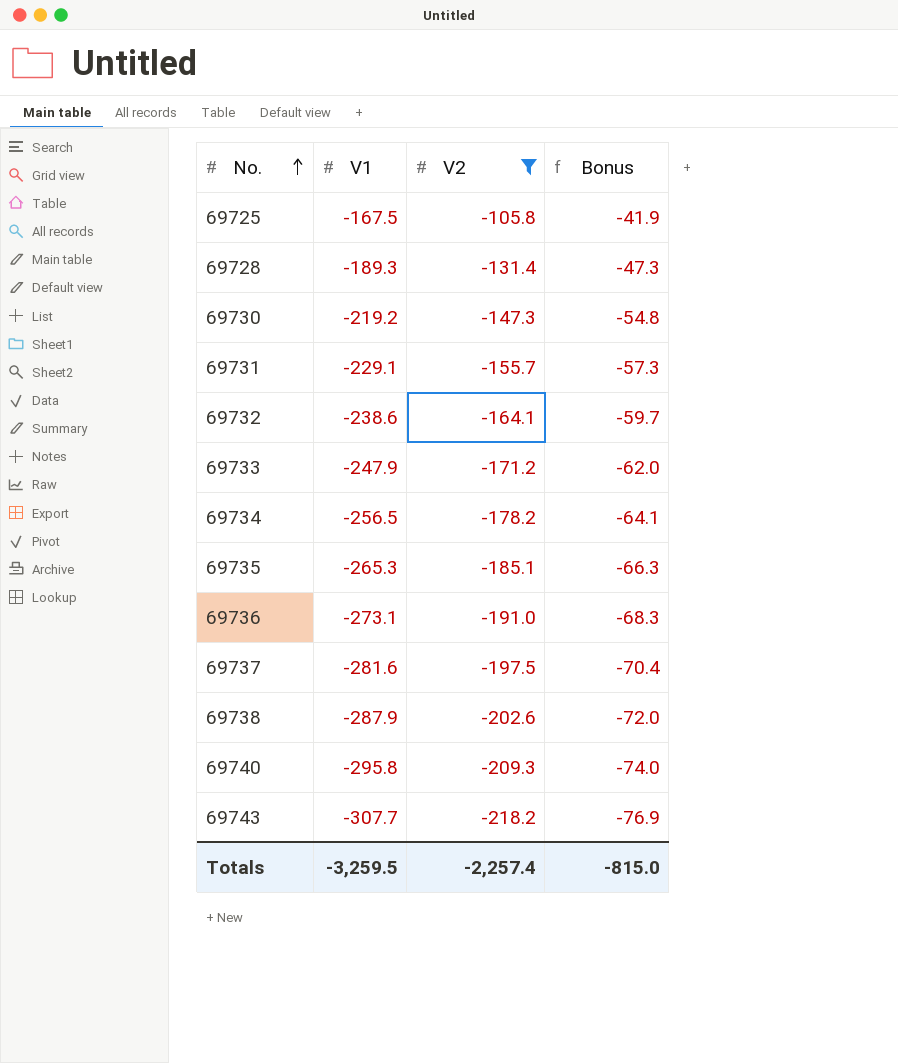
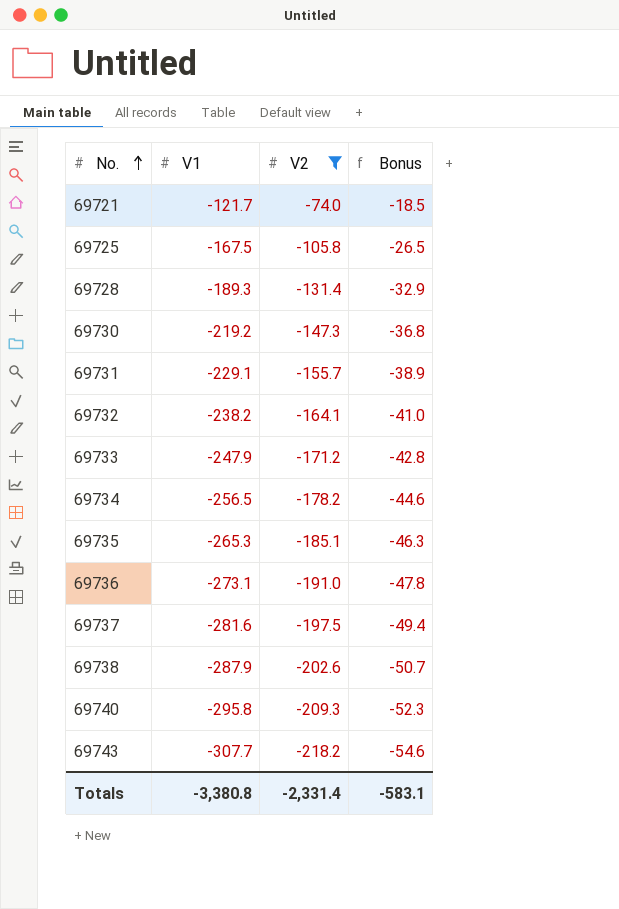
column Bonus | formula: [V1] * 0.25 -> [V2] * 0.25
row 69721: none -> -121.7 | -74.0 | -18.5
69732 | V1: -238.6 -> -238.2
Totals | V1: -3,259.5 -> -3,380.8
Totals | V2: -2,257.4 -> -2,331.4
Totals | Bonus: -815.0 -> -583.1

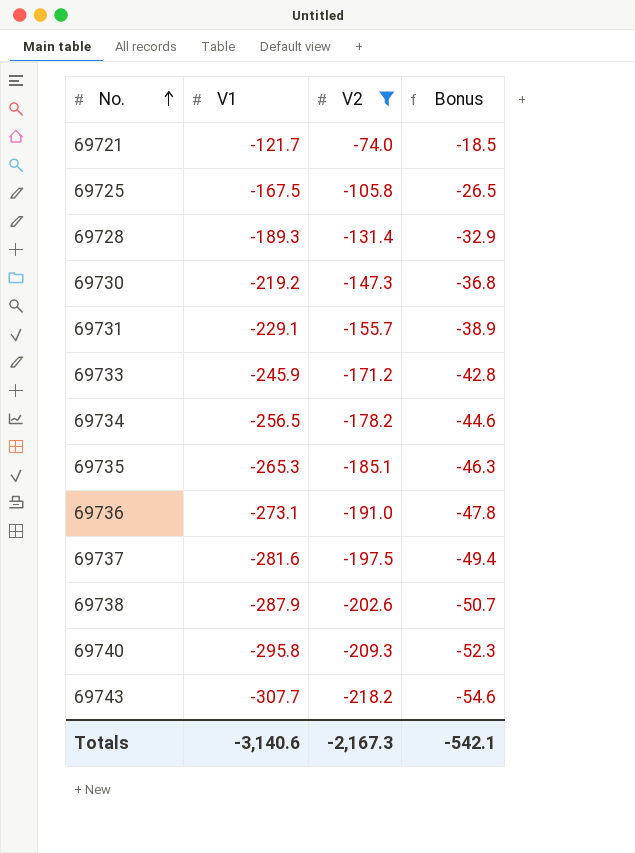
row 69732: -238.2 | -164.1 | -41.0 -> none
69733 | V1: -247.9 -> -245.9
Totals | V1: -3,380.8 -> -3,140.6
Totals | V2: -2,331.4 -> -2,167.3
Totals | Bonus: -583.1 -> -542.1

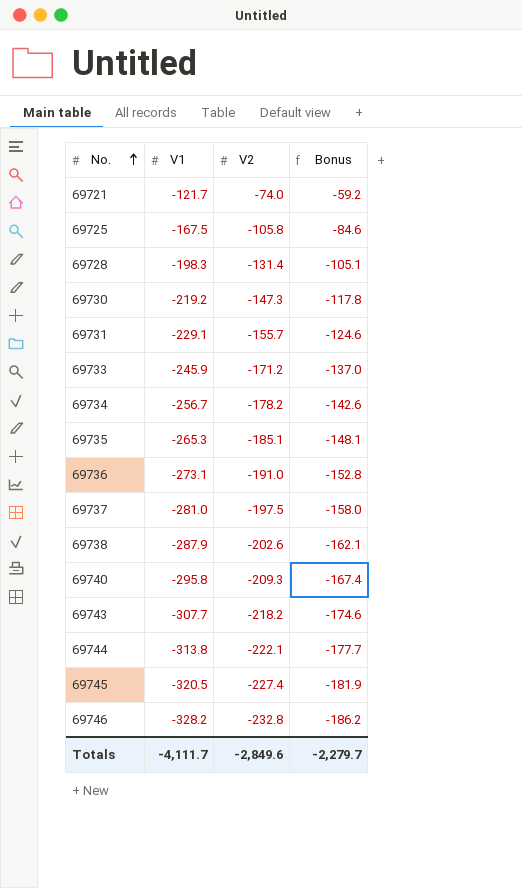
filter: V2 >= -218.2 -> none
column Bonus | formula: [V2] * 0.25 -> [V2] * 0.8
69728 | V1: -189.3 -> -198.3
69734 | V1: -256.5 -> -256.7
69737 | V1: -281.6 -> -281.0
Totals | V1: -3,140.6 -> -4,111.7
Totals | V2: -2,167.3 -> -2,849.6
Totals | Bonus: -542.1 -> -2,279.7

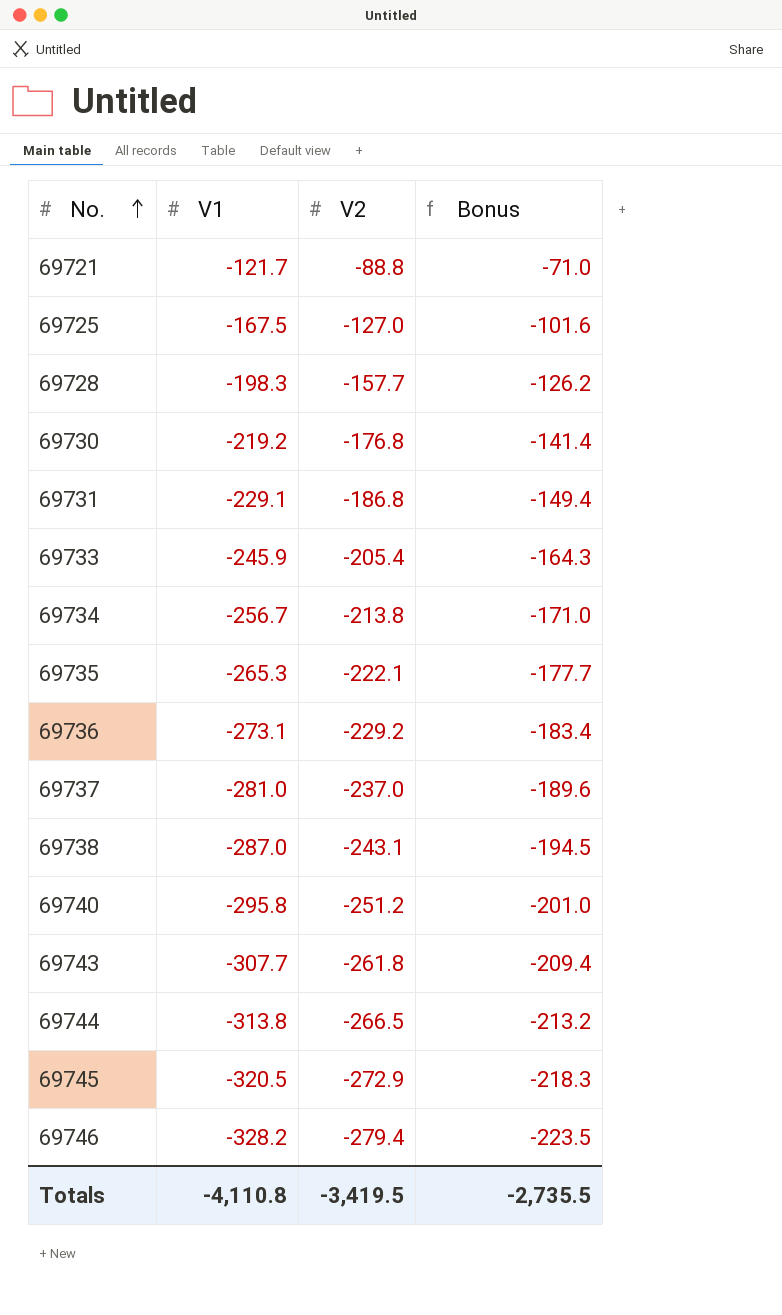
69721 | V2: -74.0 -> -88.8
69721 | Bonus: -59.2 -> -71.0
69725 | V2: -105.8 -> -127.0
69725 | Bonus: -84.6 -> -101.6
69728 | V2: -131.4 -> -157.7
69728 | Bonus: -105.1 -> -126.2
69730 | V2: -147.3 -> -176.8
69730 | Bonus: -117.8 -> -141.4
69731 | V2: -155.7 -> -186.8
69731 | Bonus: -124.6 -> -149.4
69733 | V2: -171.2 -> -205.4
69733 | Bonus: -137.0 -> -164.3
69734 | V2: -178.2 -> -213.8
69734 | Bonus: -142.6 -> -171.0
69735 | V2: -185.1 -> -222.1
69735 | Bonus: -148.1 -> -177.7
69736 | V2: -191.0 -> -229.2
69736 | Bonus: -152.8 -> -183.4
69737 | V2: -197.5 -> -237.0
69737 | Bonus: -158.0 -> -189.6
69738 | V1: -287.9 -> -287.0
69738 | V2: -202.6 -> -243.1
69738 | Bonus: -162.1 -> -194.5
69740 | V2: -209.3 -> -251.2
69740 | Bonus: -167.4 -> -201.0
69743 | V2: -218.2 -> -261.8
69743 | Bonus: -174.6 -> -209.4
69744 | V2: -222.1 -> -266.5
69744 | Bonus: -177.7 -> -213.2
69745 | V2: -227.4 -> -272.9
69745 | Bonus: -181.9 -> -218.3
69746 | V2: -232.8 -> -279.4
69746 | Bonus: -186.2 -> -223.5
Totals | V1: -4,111.7 -> -4,110.8
Totals | V2: -2,849.6 -> -3,419.5
Totals | Bonus: -2,279.7 -> -2,735.5

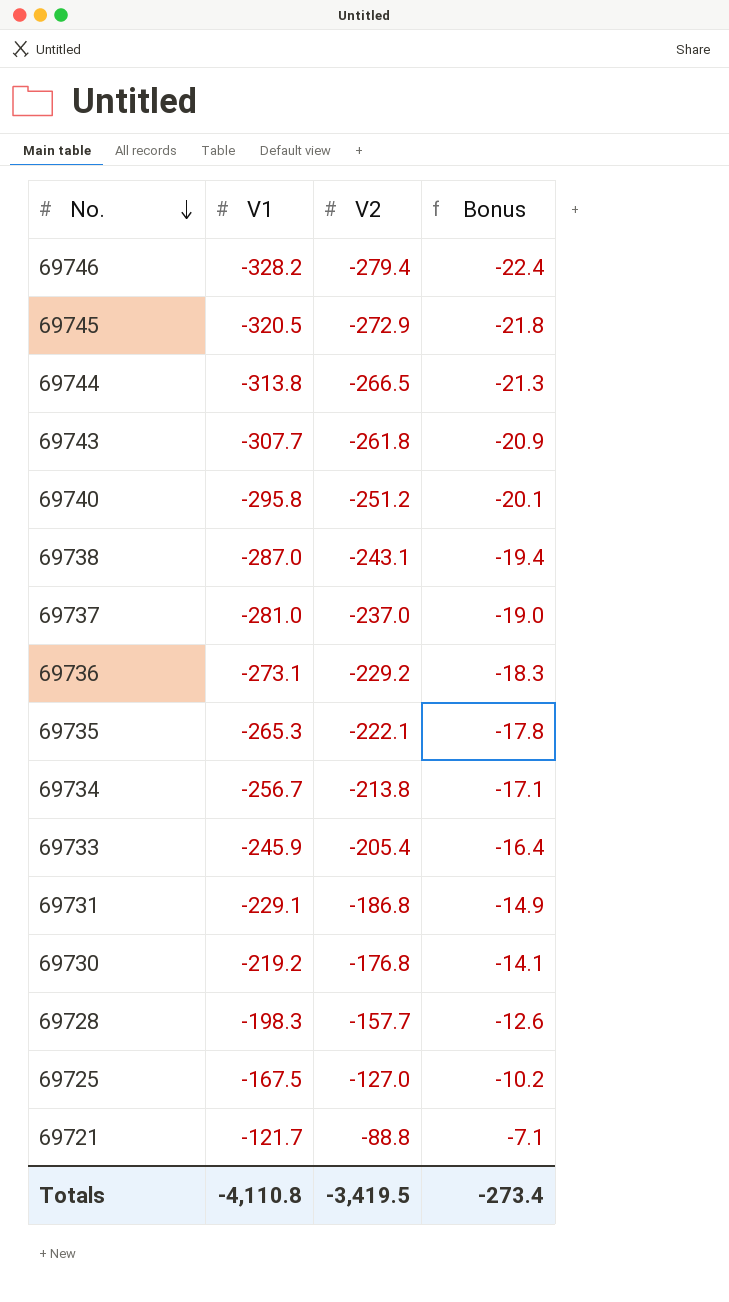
row order: No. ascending -> No. descending
column Bonus | formula: [V2] * 0.8 -> [V2] * 0.08
Totals | Bonus: -2,735.5 -> -273.4

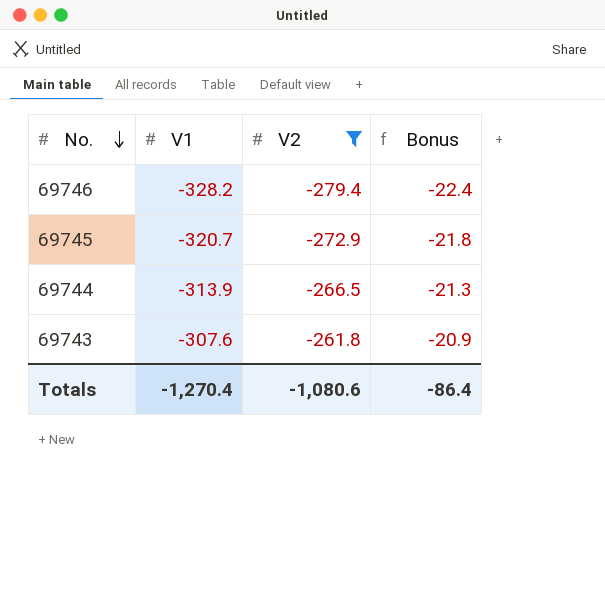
filter: none -> V2 <= -261.8
69745 | V1: -320.5 -> -320.7
69744 | V1: -313.8 -> -313.9
69743 | V1: -307.7 -> -307.6
Totals | V1: -4,110.8 -> -1,270.4
Totals | V2: -3,419.5 -> -1,080.6
Totals | Bonus: -273.4 -> -86.4

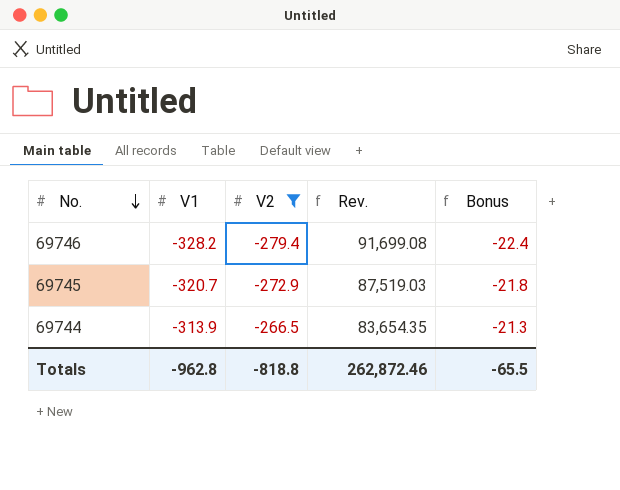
column Rev. | formula: none -> [V1] * [V2]
row 69743: -307.6 | -261.8 | -20.9 -> none
Totals | V1: -1,270.4 -> -962.8
Totals | V2: -1,080.6 -> -818.8
Totals | Bonus: -86.4 -> -65.5

